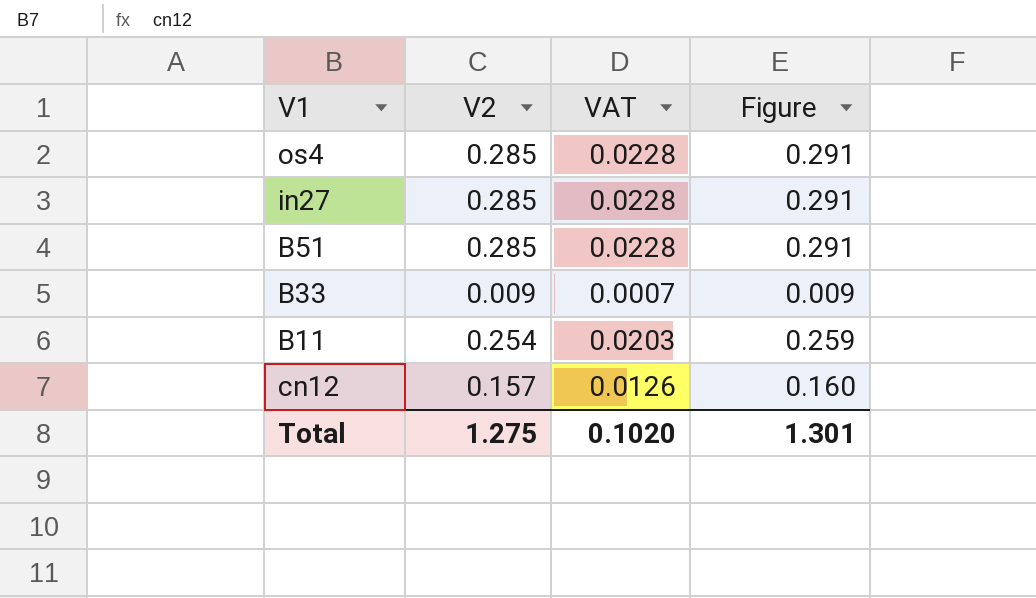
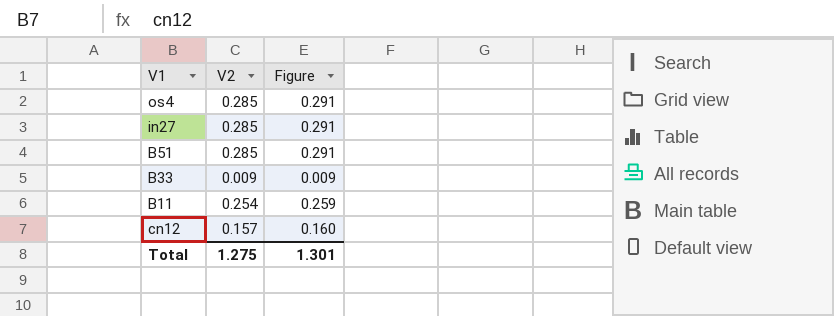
column VAT | formula: [V2] * 0.08 -> none

